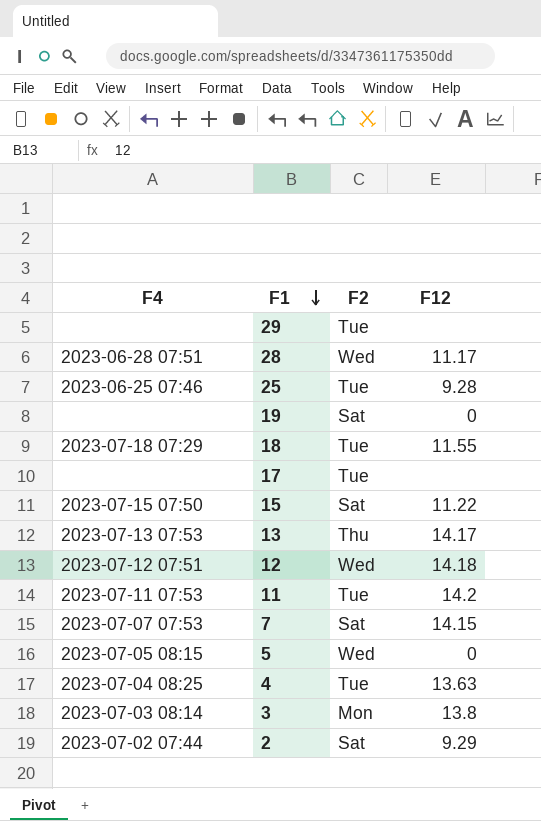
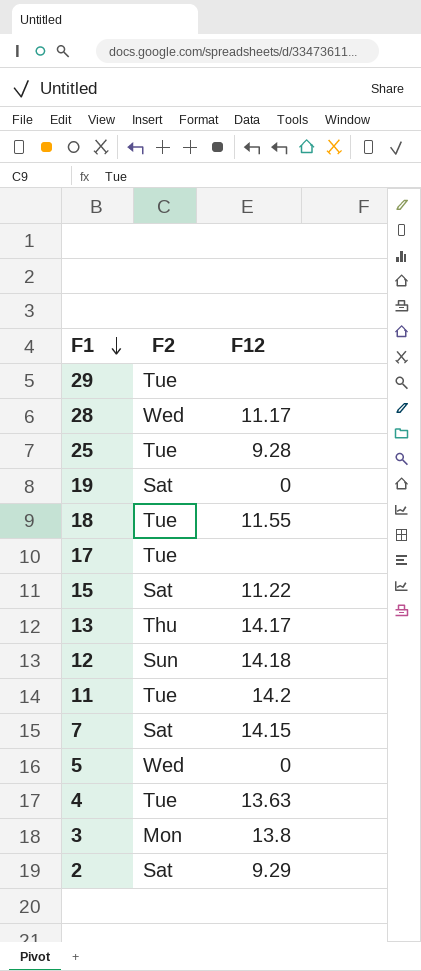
column F4 | position: 1 -> none
12 | F2: Wed -> Sun

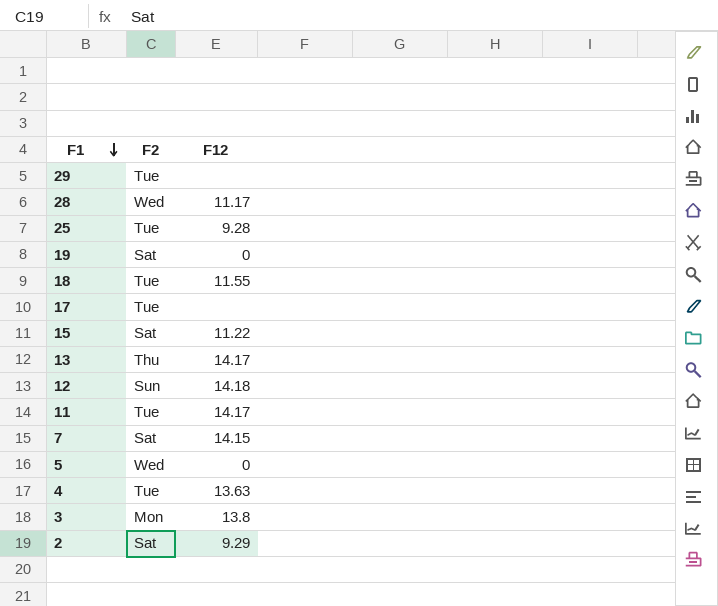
11 | F12: 14.2 -> 14.17

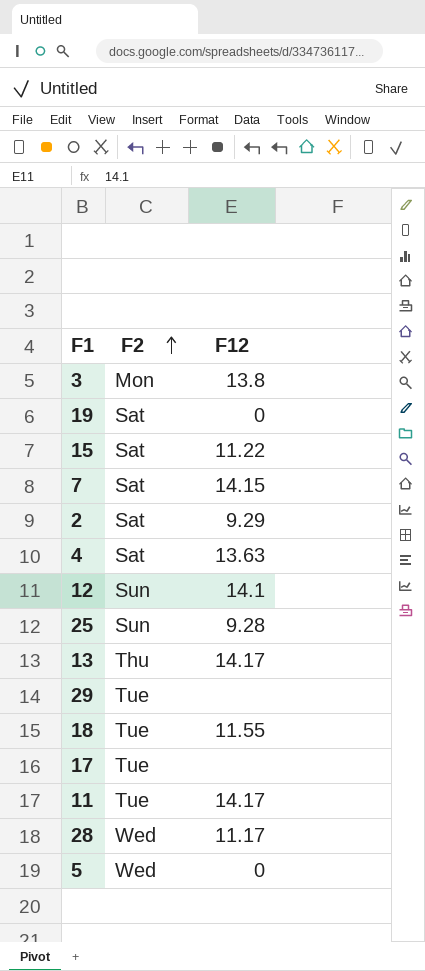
row order: F1 descending -> F2 ascending
4 | F2: Tue -> Sat
12 | F12: 14.18 -> 14.1
25 | F2: Tue -> Sun

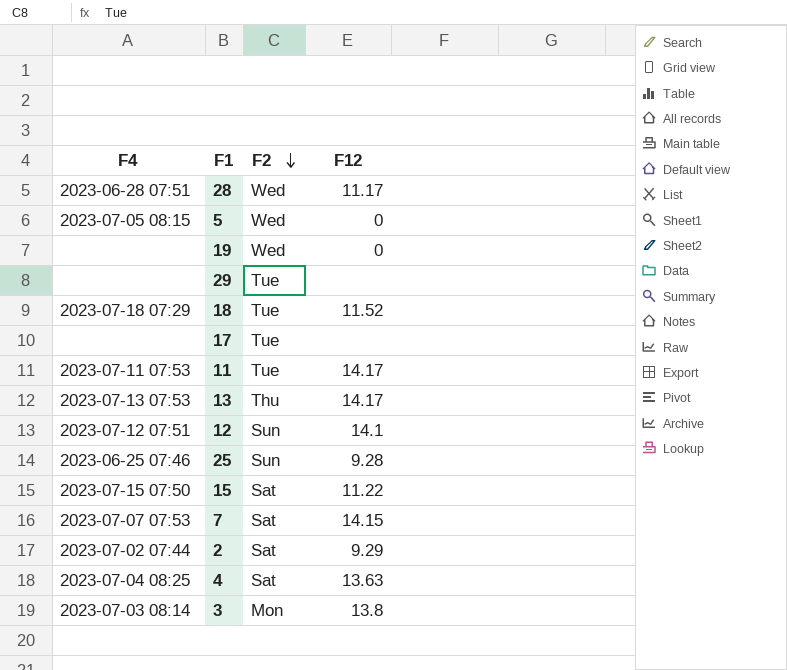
row order: F2 ascending -> F2 descending
column F4 | position: none -> 1
19 | F2: Sat -> Wed
18 | F12: 11.55 -> 11.52

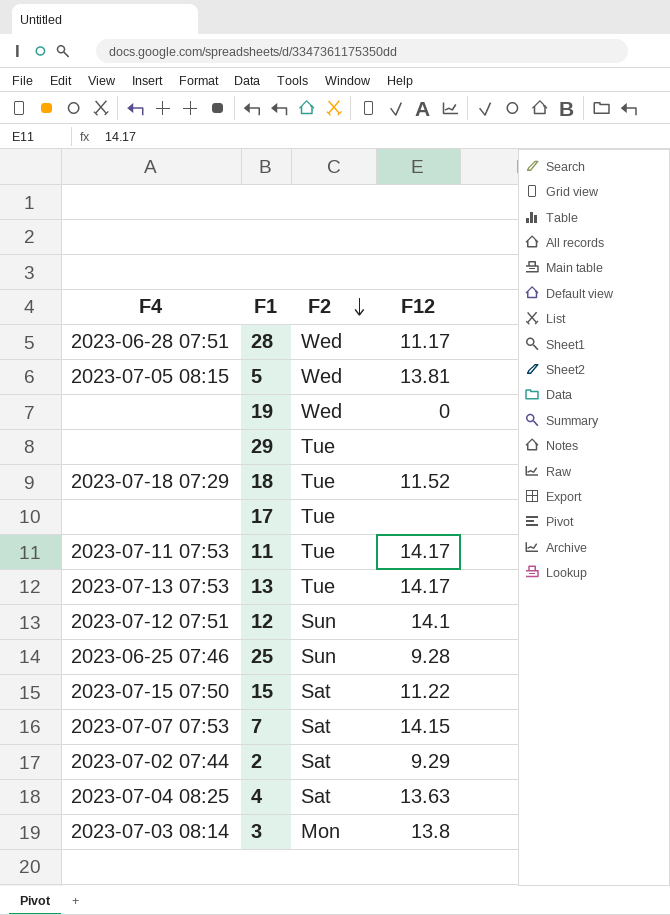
5 | F12: 0 -> 13.81
13 | F2: Thu -> Tue

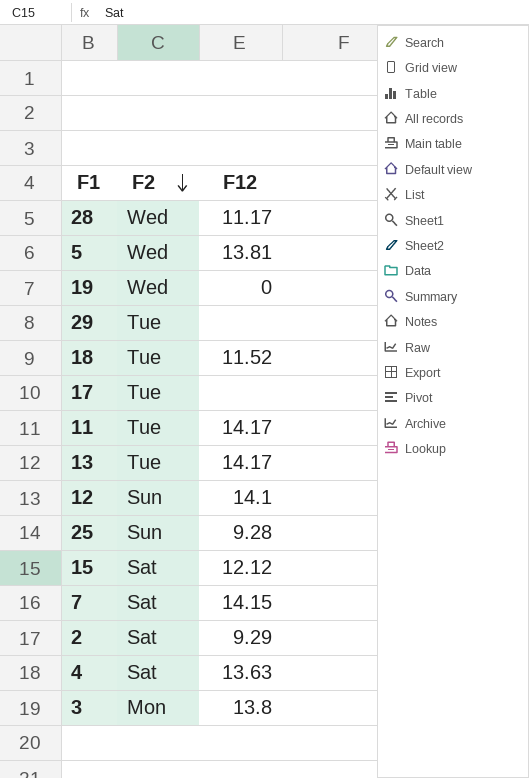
column F4 | position: 1 -> none
15 | F12: 11.22 -> 12.12

